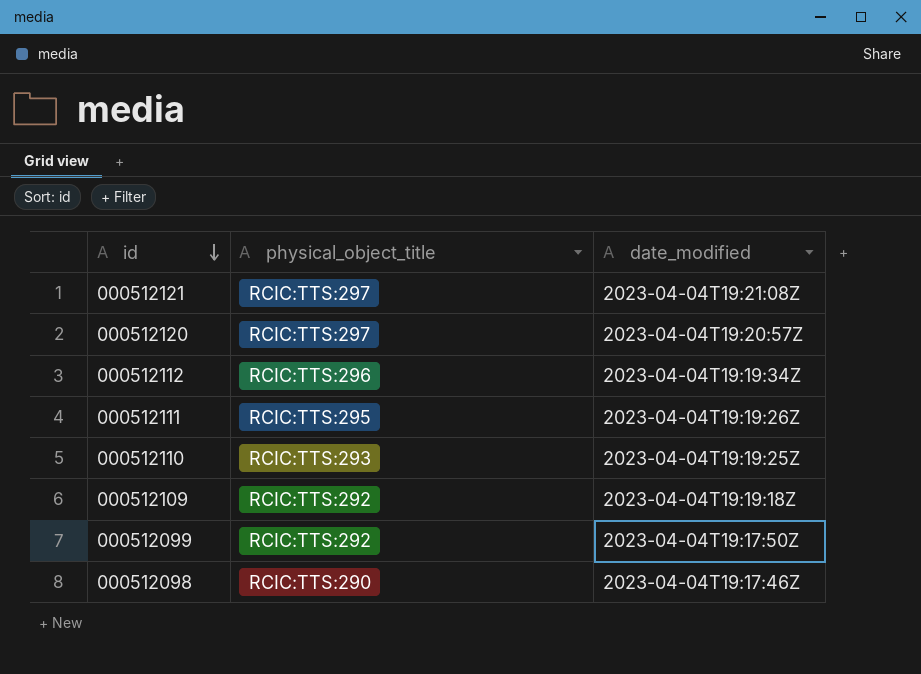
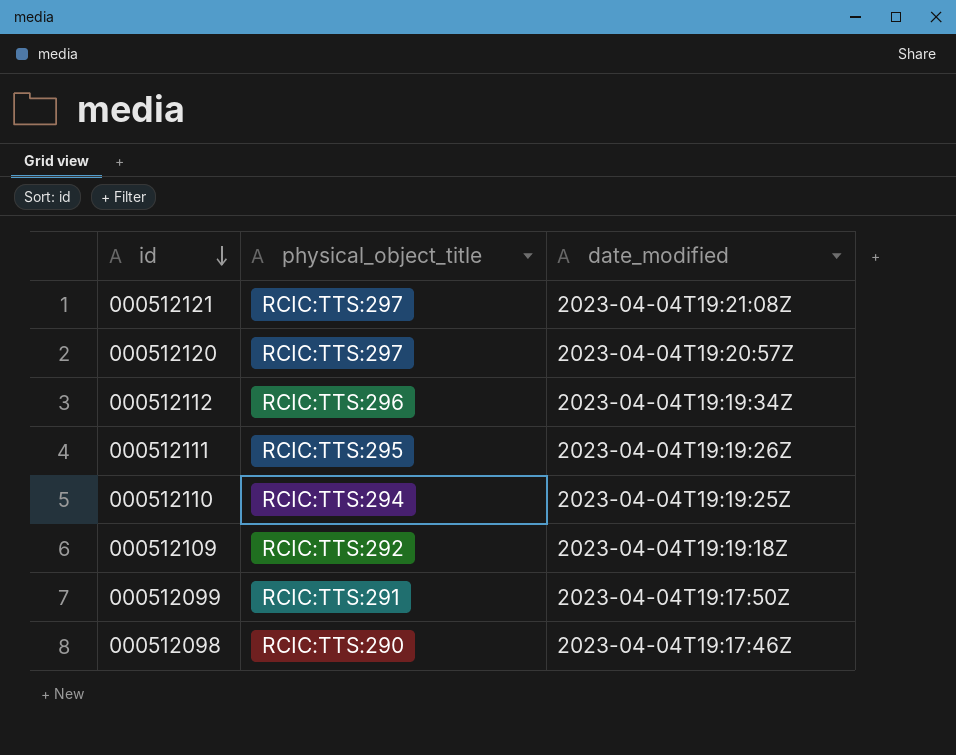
000512110 | physical_object_title: RCIC:TTS:293 -> RCIC:TTS:294
000512099 | physical_object_title: RCIC:TTS:292 -> RCIC:TTS:291

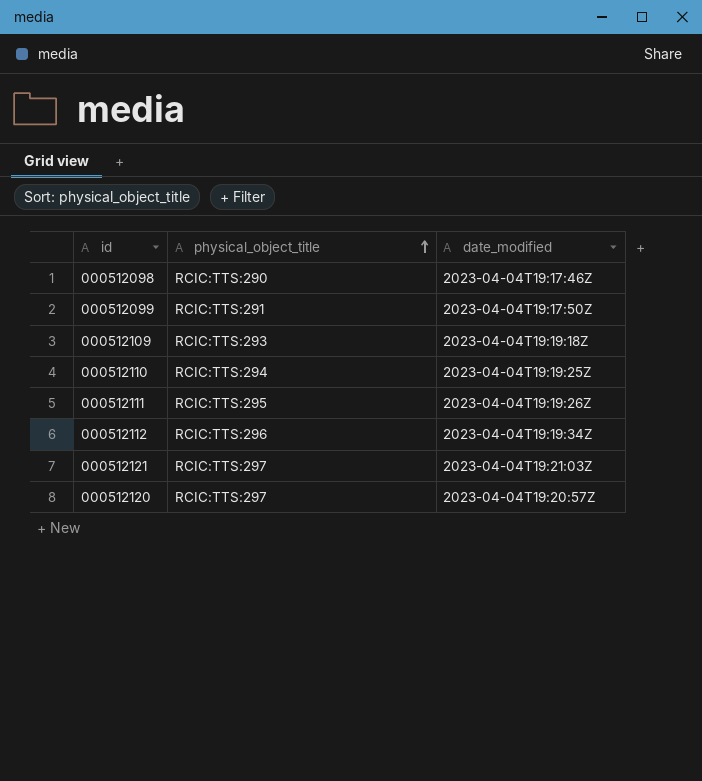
row order: id descending -> physical_object_title ascending
000512109 | physical_object_title: RCIC:TTS:292 -> RCIC:TTS:293
000512121 | date_modified: 2023-04-04T19:21:08Z -> 2023-04-04T19:21:03Z

